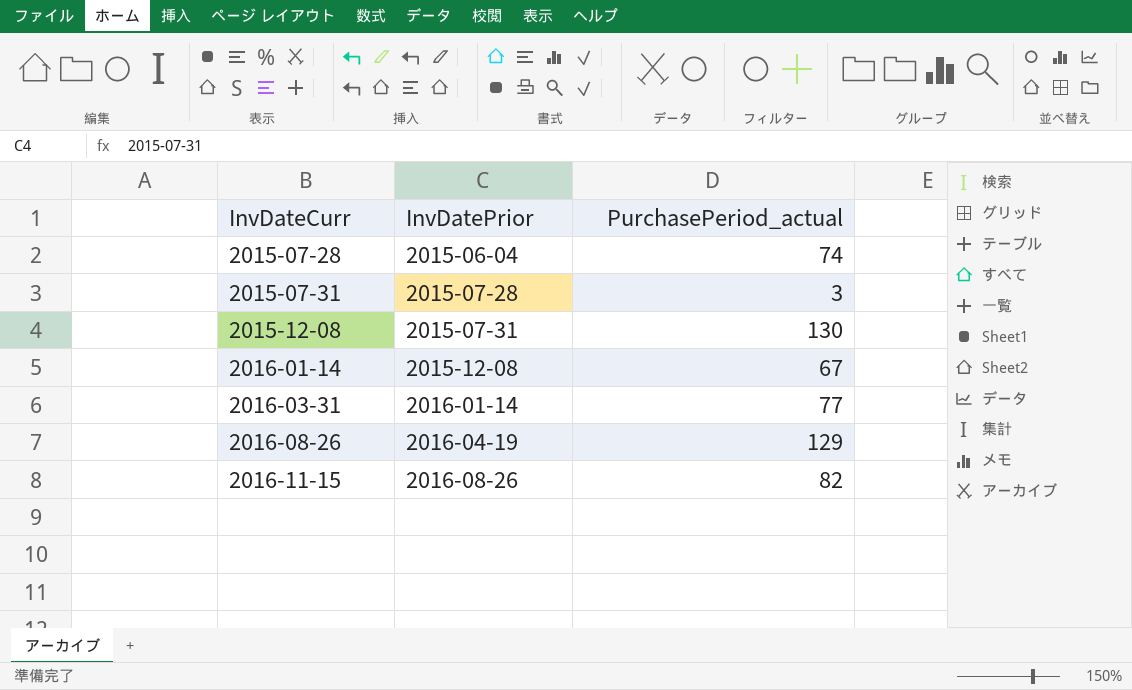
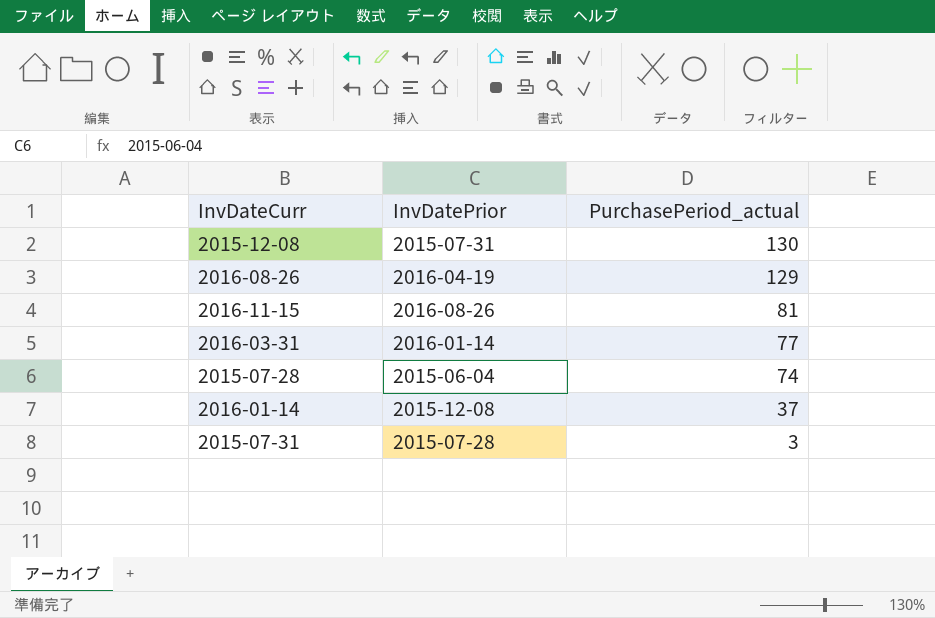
row order: InvDateCurr ascending -> PurchasePeriod_actual descending
2016-11-15 | PurchasePeriod_actual: 82 -> 81
2016-01-14 | PurchasePeriod_actual: 67 -> 37

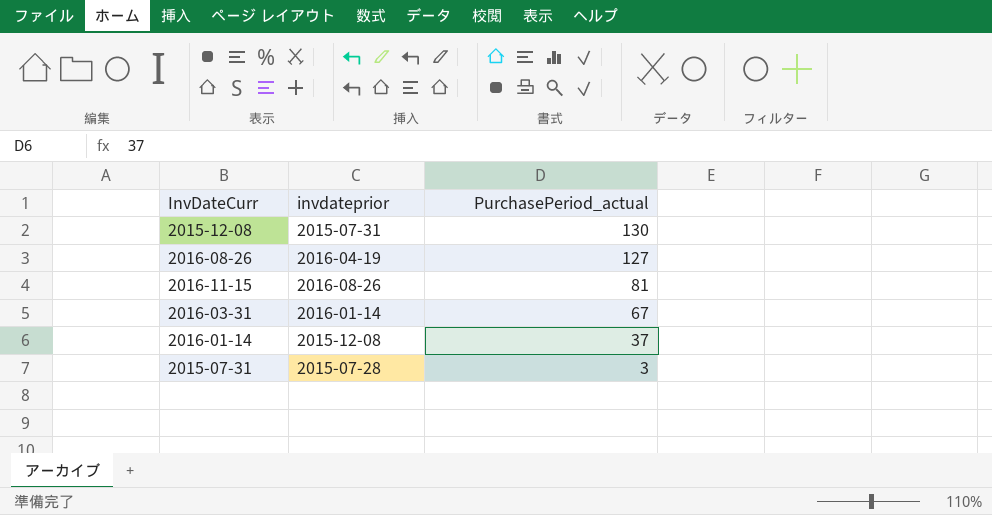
column name: InvDatePrior -> invdateprior
row 2015-07-28: 2015-06-04 | 74 -> none
2016-08-26 | PurchasePeriod_actual: 129 -> 127
2016-03-31 | PurchasePeriod_actual: 77 -> 67

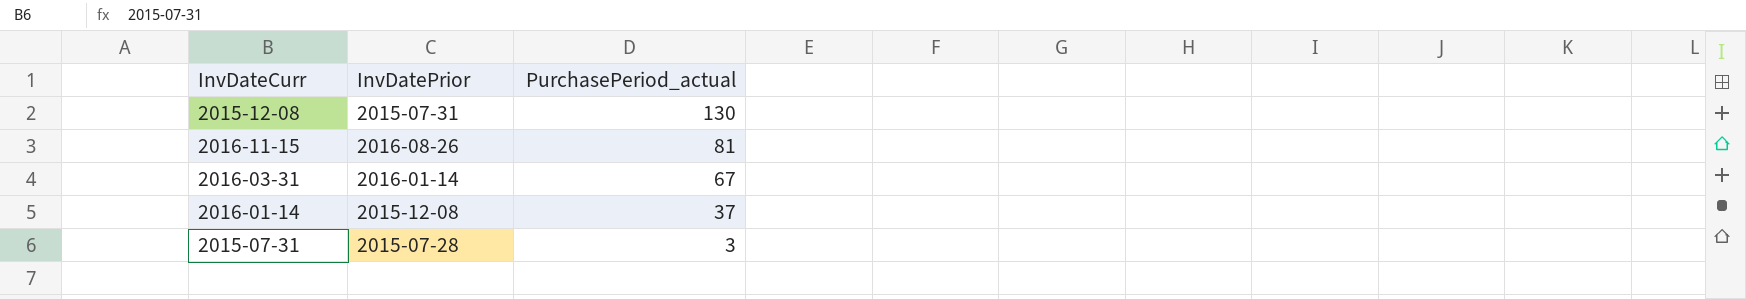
column name: invdateprior -> InvDatePrior
row 2016-08-26: 2016-04-19 | 127 -> none

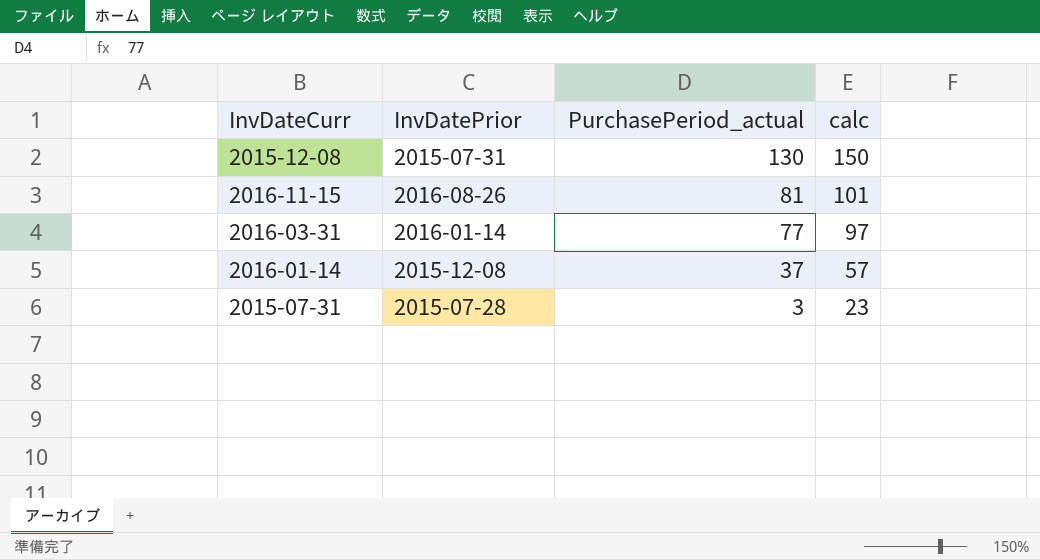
column calc | formula: none -> [PurchasePeriod_actual] + 20
2016-03-31 | PurchasePeriod_actual: 67 -> 77

